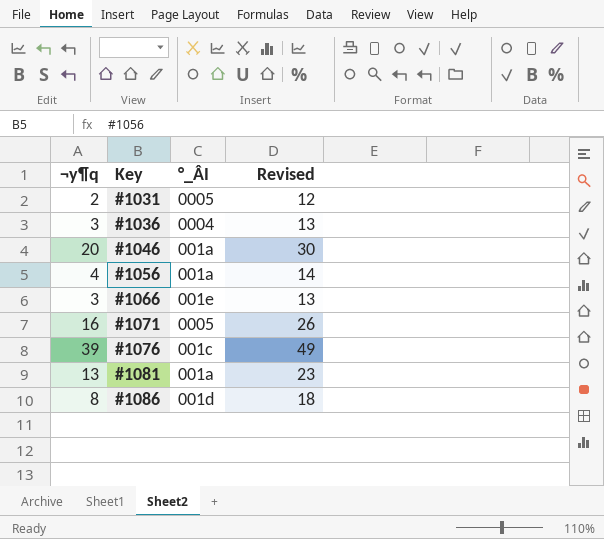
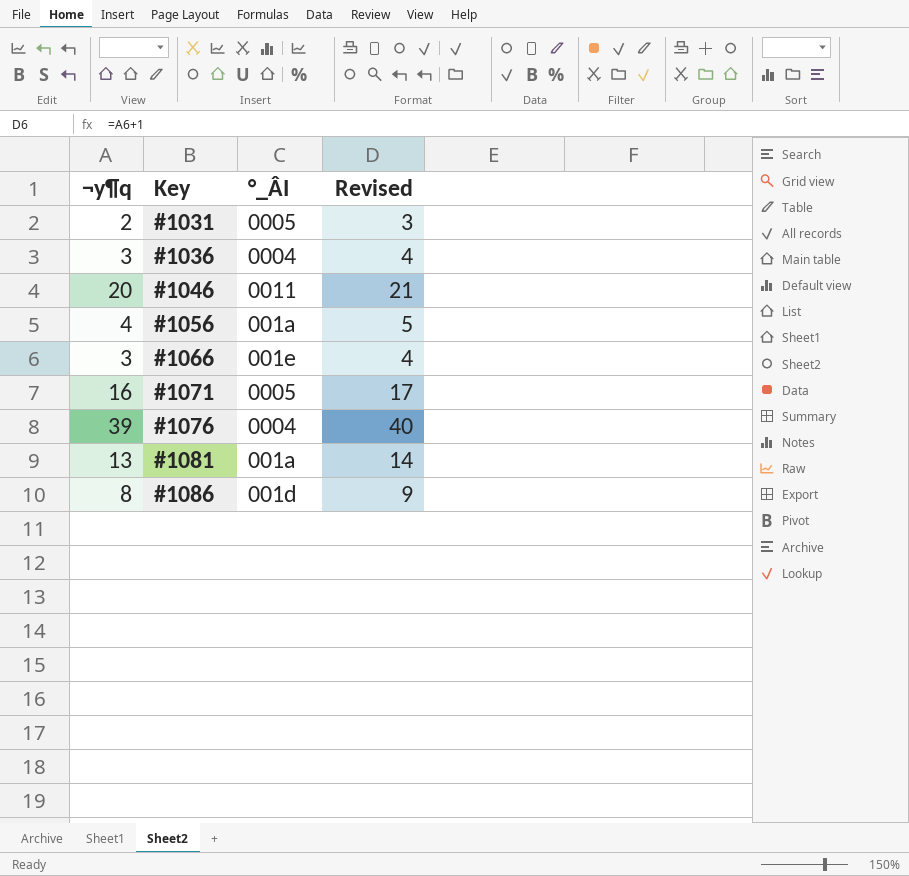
column Revised | formula: [¬y¶q] + 10 -> [¬y¶q] + 1
#1046 | °_ÂI: 001a -> 0011
#1076 | °_ÂI: 001c -> 0004

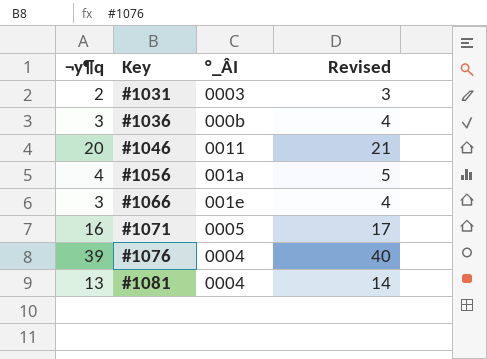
row #1086: 8 | 001d | 9 -> none
#1031 | °_ÂI: 0005 -> 0003
#1036 | °_ÂI: 0004 -> 000b
#1081 | °_ÂI: 001a -> 0004

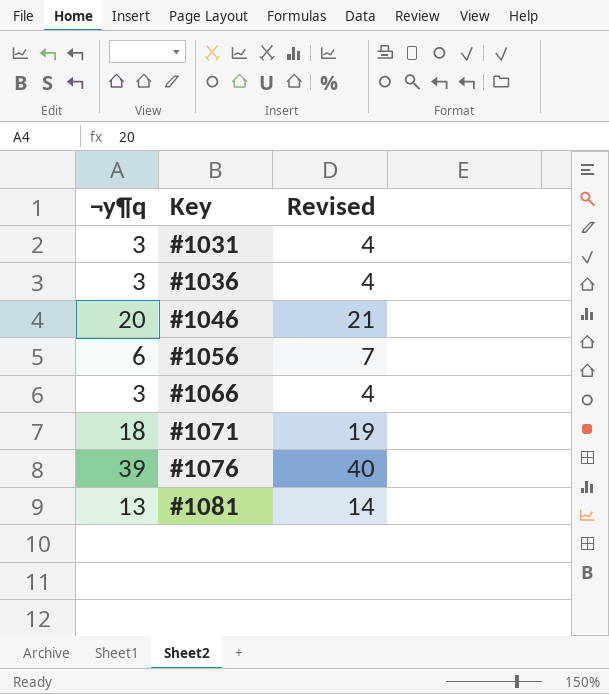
column °_ÂI | position: 3 -> none
#1031 | ¬y¶q: 2 -> 3
#1031 | Revised: 3 -> 4
#1056 | ¬y¶q: 4 -> 6
#1056 | Revised: 5 -> 7
#1071 | ¬y¶q: 16 -> 18
#1071 | Revised: 17 -> 19

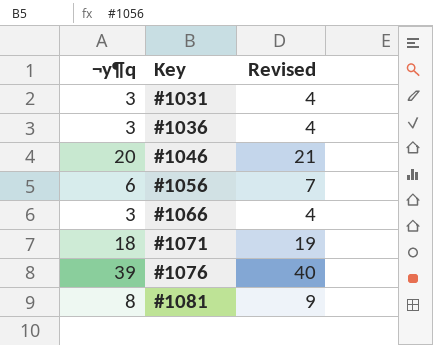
#1081 | ¬y¶q: 13 -> 8
#1081 | Revised: 14 -> 9

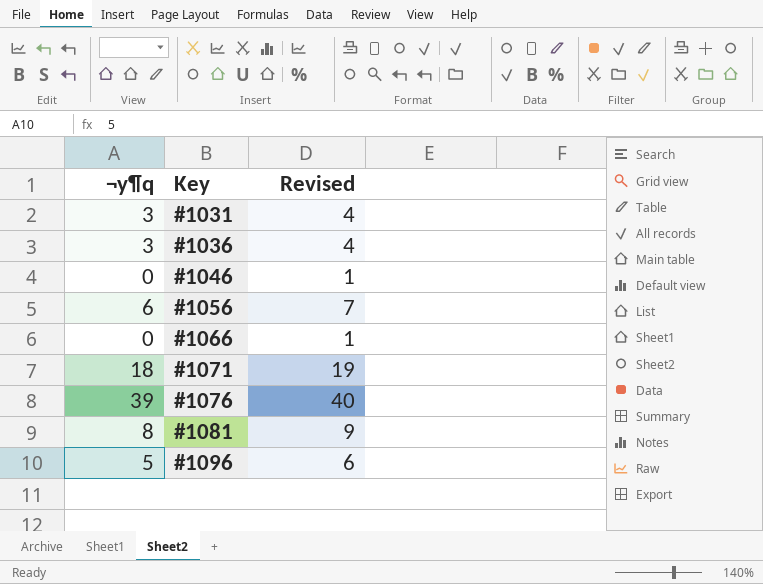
#1046 | ¬y¶q: 20 -> 0
#1046 | Revised: 21 -> 1
#1066 | ¬y¶q: 3 -> 0
#1066 | Revised: 4 -> 1
row #1096: none -> 5 | 6

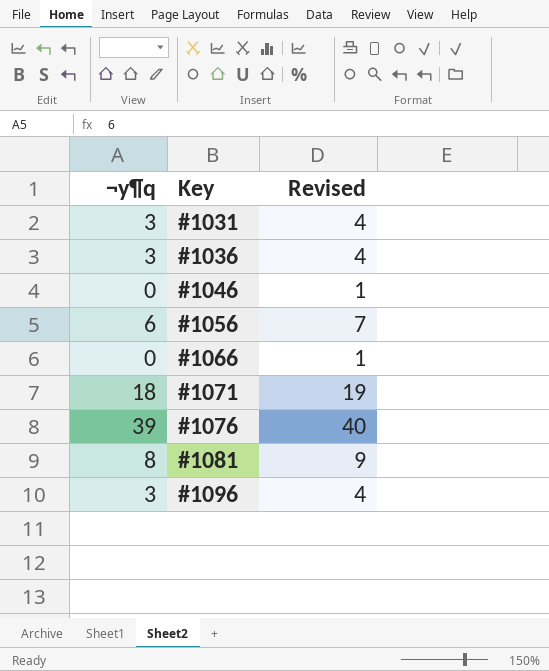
#1096 | ¬y¶q: 5 -> 3
#1096 | Revised: 6 -> 4

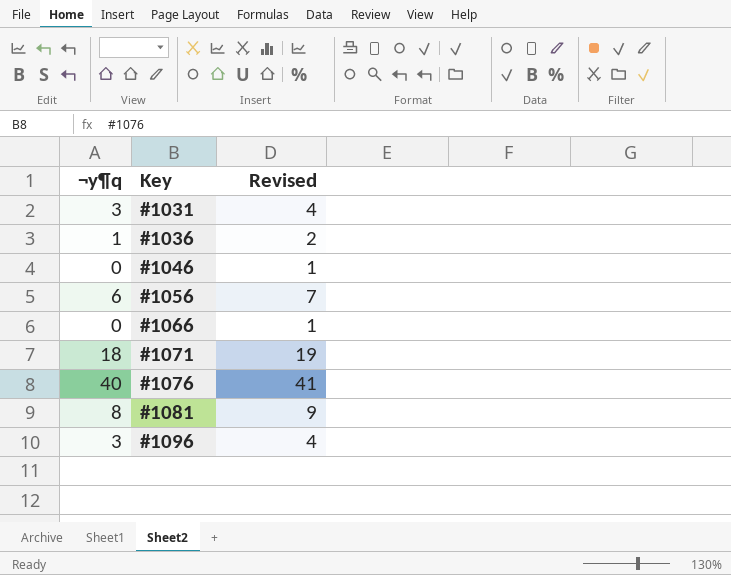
#1036 | ¬y¶q: 3 -> 1
#1036 | Revised: 4 -> 2
#1076 | ¬y¶q: 39 -> 40
#1076 | Revised: 40 -> 41

